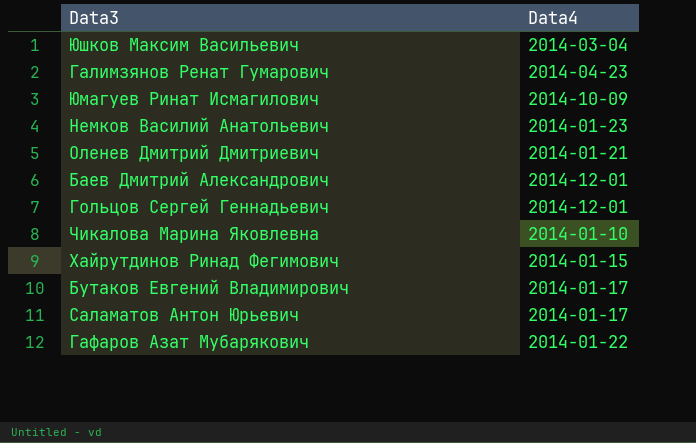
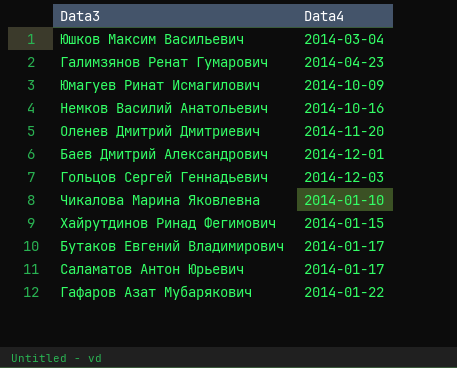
Немков Василий Анатольевич | Data4: 2014-01-23 -> 2014-10-16
Оленев Дмитрий Дмитриевич | Data4: 2014-01-21 -> 2014-11-20
Гольцов Сергей Геннадьевич | Data4: 2014-12-01 -> 2014-12-03

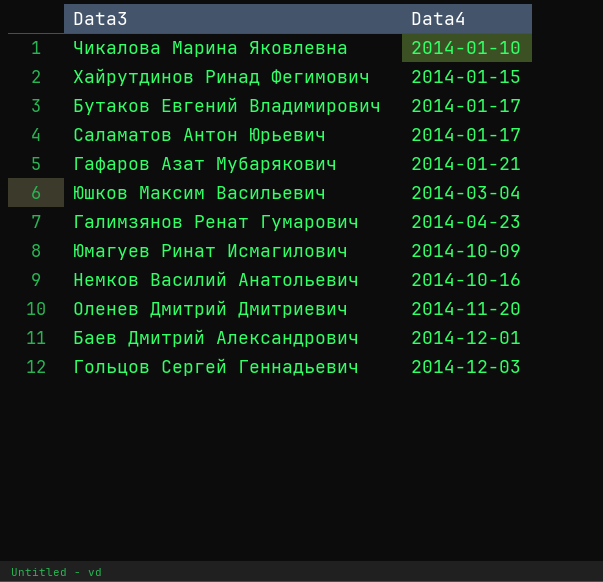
row order: none -> Data4 ascending
Гафаров Азат Мубарякович | Data4: 2014-01-22 -> 2014-01-21

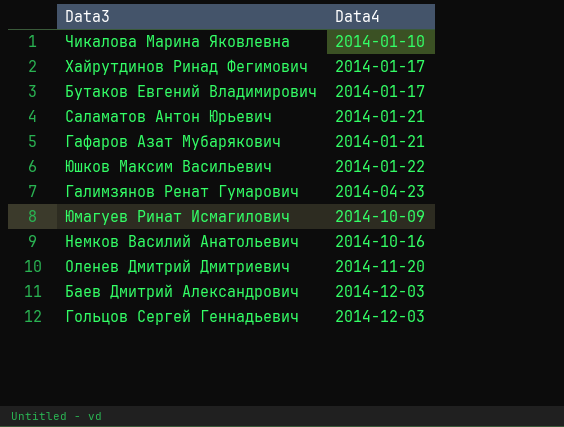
Хайрутдинов Ринад Фегимович | Data4: 2014-01-15 -> 2014-01-17
Саламатов Антон Юрьевич | Data4: 2014-01-17 -> 2014-01-21
Юшков Максим Васильевич | Data4: 2014-03-04 -> 2014-01-22
Баев Дмитрий Александрович | Data4: 2014-12-01 -> 2014-12-03

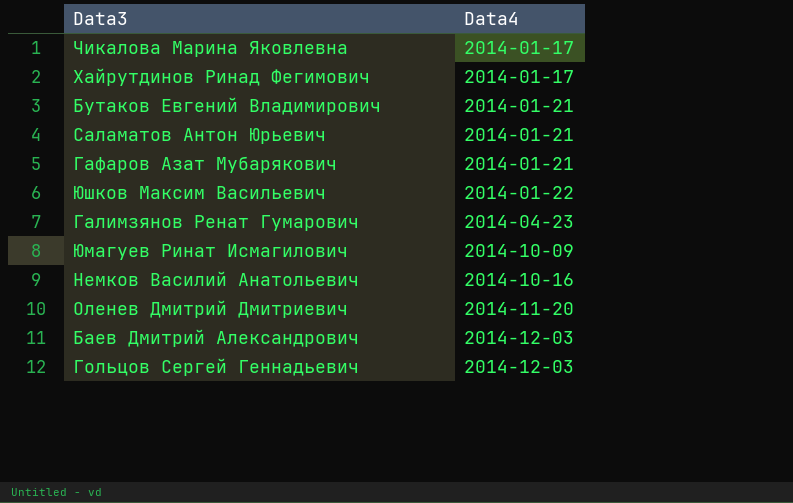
Чикалова Марина Яковлевна | Data4: 2014-01-10 -> 2014-01-17
Бутаков Евгений Владимирович | Data4: 2014-01-17 -> 2014-01-21

